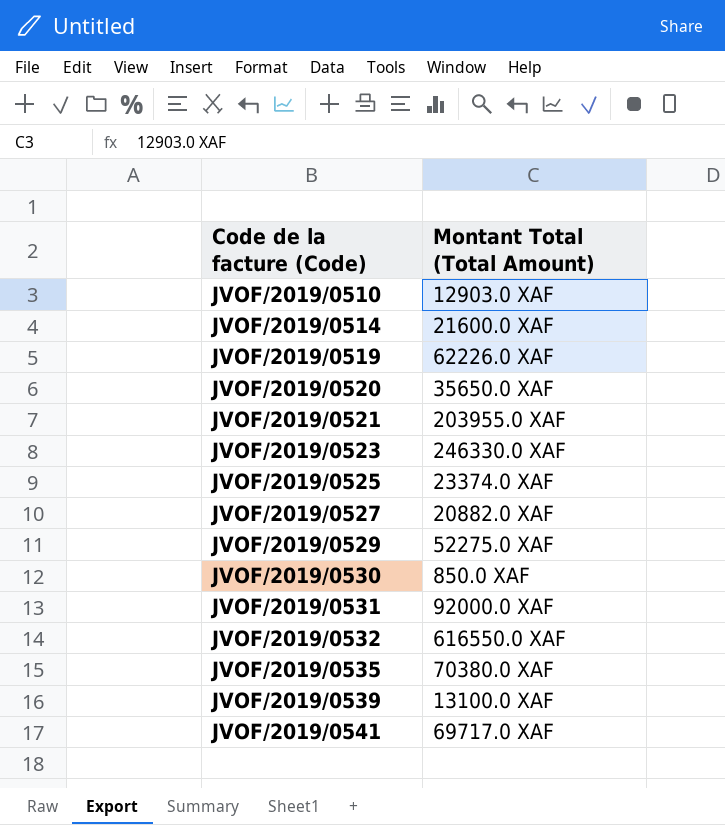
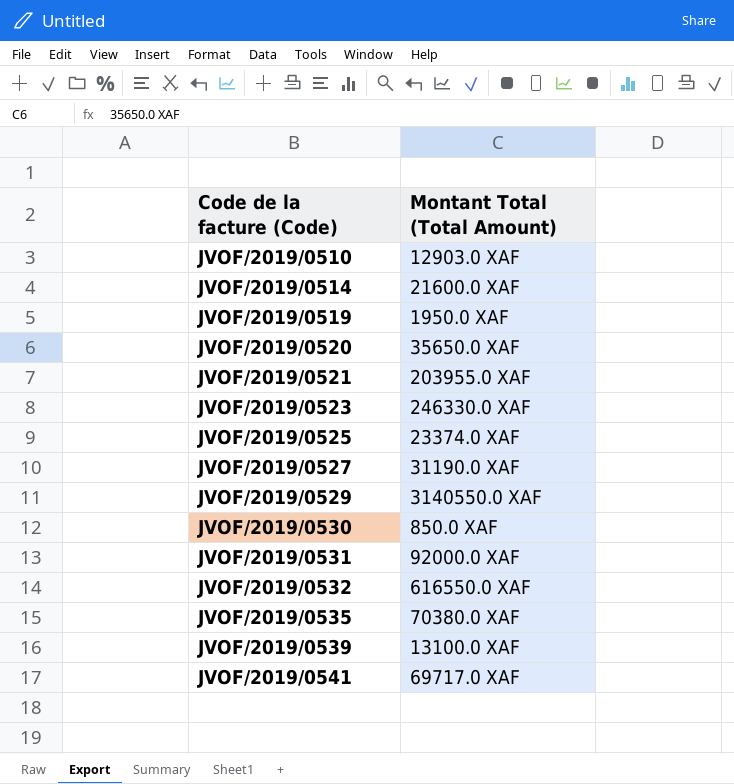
JVOF/2019/0519 | Montant Total (Total Amount): 62226.0 XAF -> 1950.0 XAF
JVOF/2019/0527 | Montant Total (Total Amount): 20882.0 XAF -> 31190.0 XAF
JVOF/2019/0529 | Montant Total (Total Amount): 52275.0 XAF -> 3140550.0 XAF

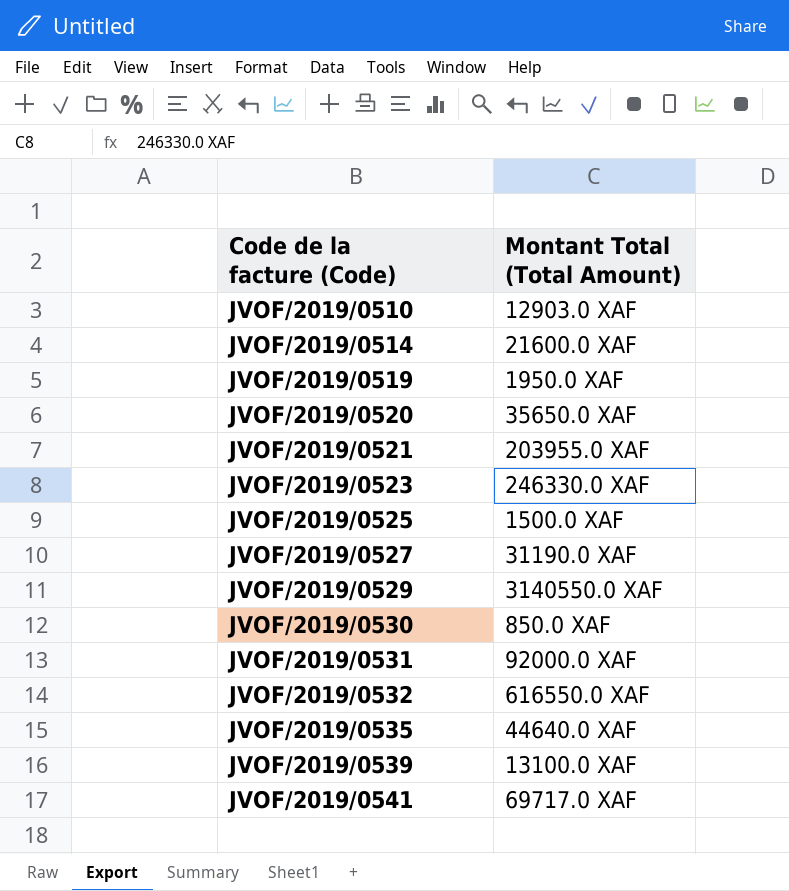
JVOF/2019/0525 | Montant Total (Total Amount): 23374.0 XAF -> 1500.0 XAF
JVOF/2019/0535 | Montant Total (Total Amount): 70380.0 XAF -> 44640.0 XAF

